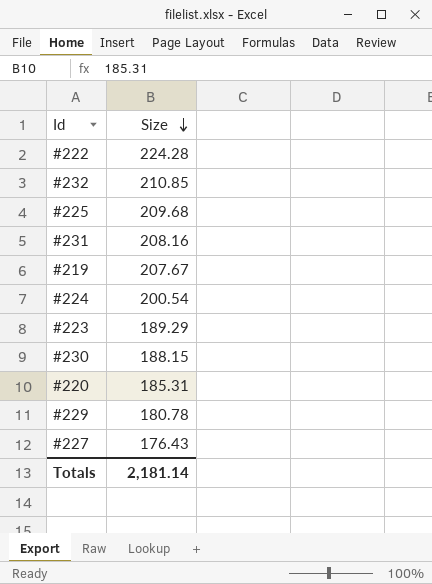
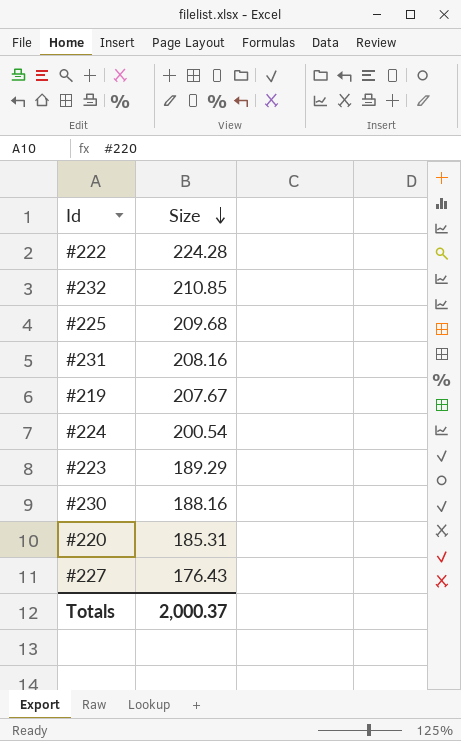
row #229: 180.78 -> none
#230 | Size: 188.15 -> 188.16
Totals | Size: 2,181.14 -> 2,000.37

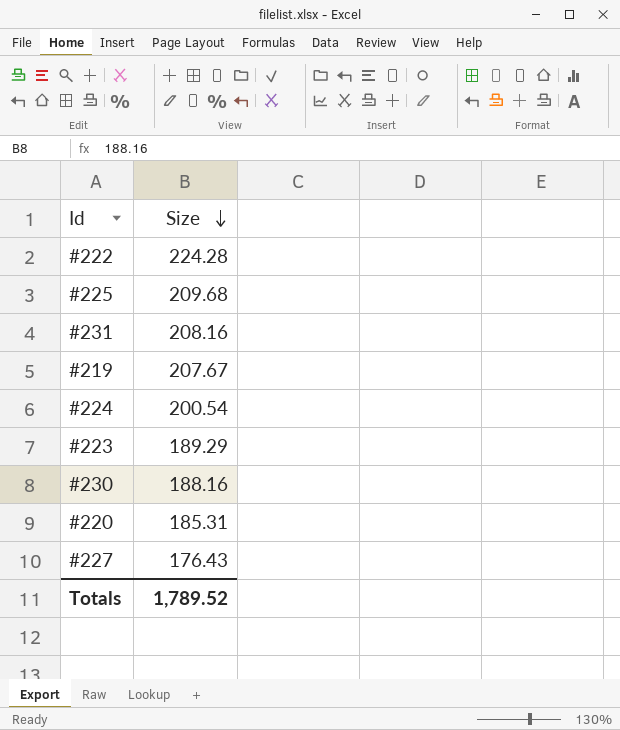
row #232: 210.85 -> none
Totals | Size: 2,000.37 -> 1,789.52

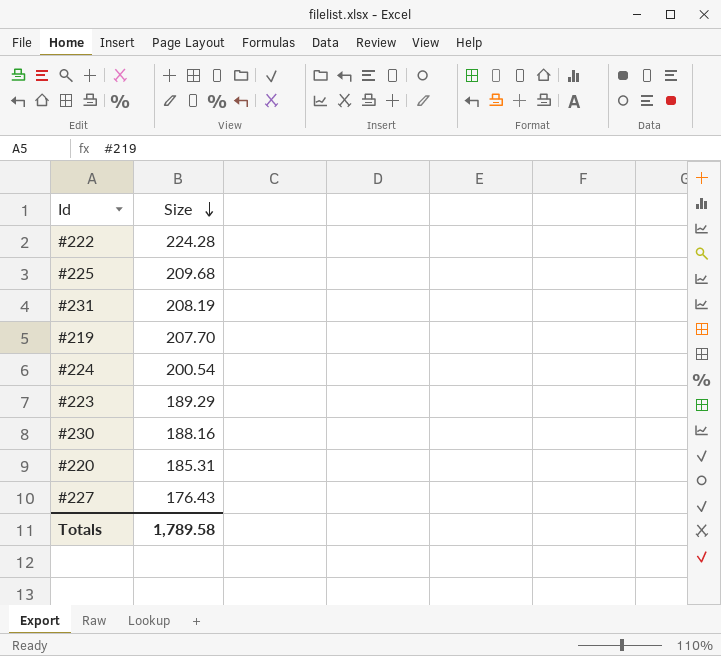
#231 | Size: 208.16 -> 208.19
#219 | Size: 207.67 -> 207.70
Totals | Size: 1,789.52 -> 1,789.58

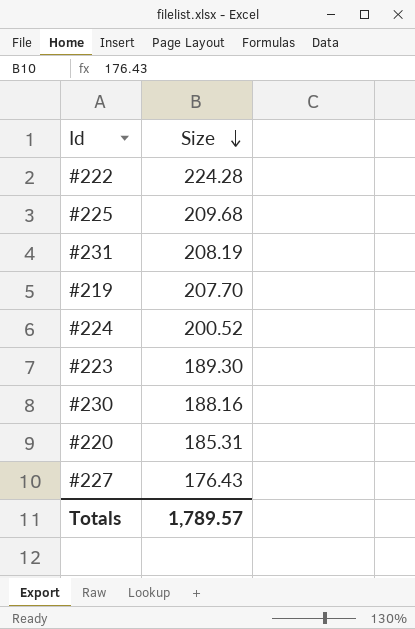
#224 | Size: 200.54 -> 200.52
#223 | Size: 189.29 -> 189.30
Totals | Size: 1,789.58 -> 1,789.57

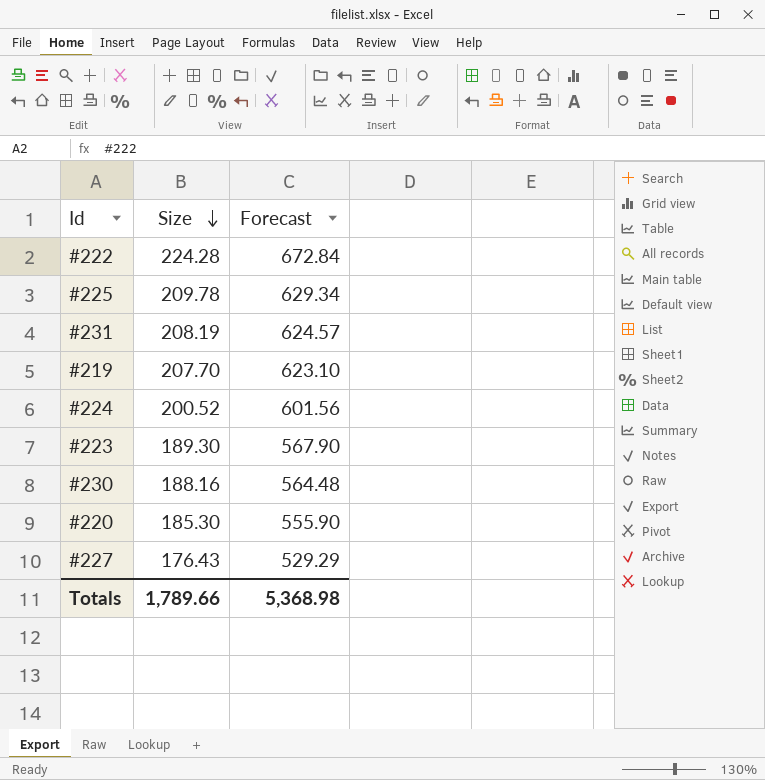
column Forecast | formula: none -> [Size] * 3
#225 | Size: 209.68 -> 209.78
#220 | Size: 185.31 -> 185.30
Totals | Size: 1,789.57 -> 1,789.66

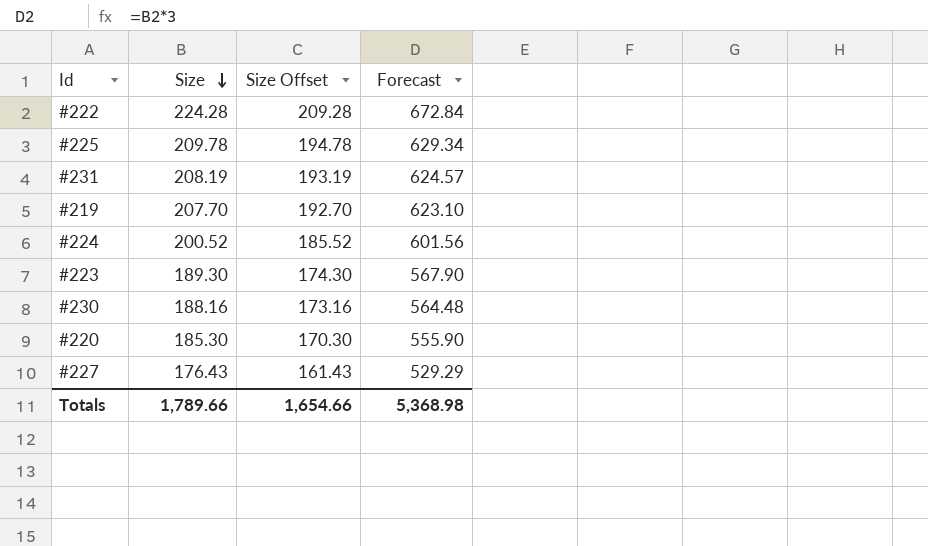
column Size Offset | formula: none -> [Size] - 15

